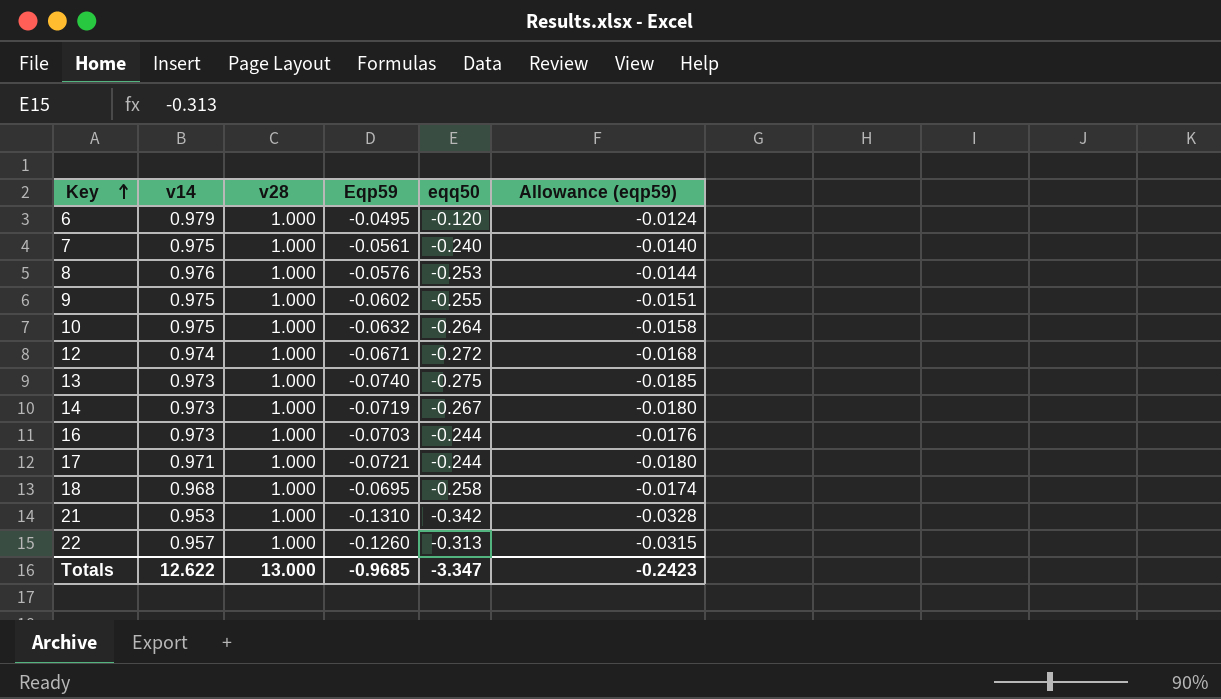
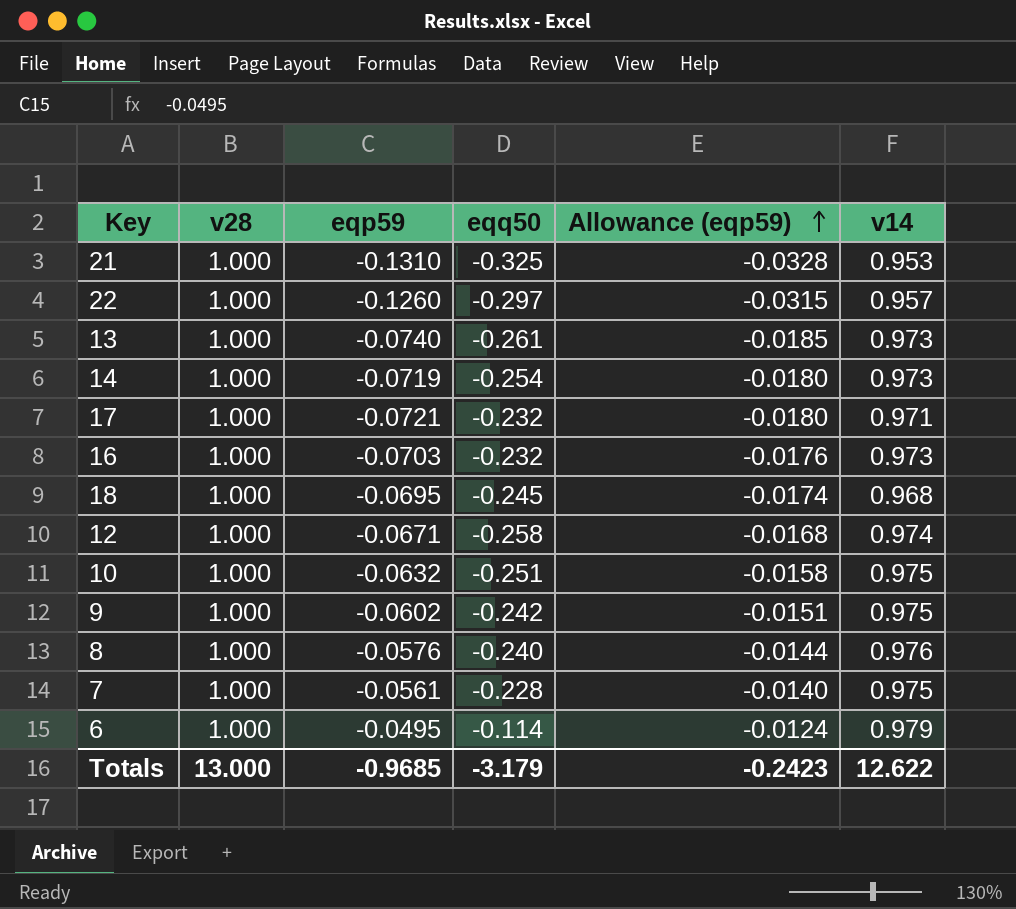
row order: Key ascending -> Allowance (eqp59) ascending
column name: Eqp59 -> eqp59
column v14 | position: 2 -> 6
21 | eqq50: -0.342 -> -0.325
22 | eqq50: -0.313 -> -0.297
13 | eqq50: -0.275 -> -0.261
14 | eqq50: -0.267 -> -0.254
17 | eqq50: -0.244 -> -0.232
16 | eqq50: -0.244 -> -0.232
18 | eqq50: -0.258 -> -0.245
12 | eqq50: -0.272 -> -0.258
10 | eqq50: -0.264 -> -0.251
9 | eqq50: -0.255 -> -0.242
8 | eqq50: -0.253 -> -0.240
7 | eqq50: -0.240 -> -0.228
6 | eqq50: -0.120 -> -0.114
Totals | eqq50: -3.347 -> -3.179

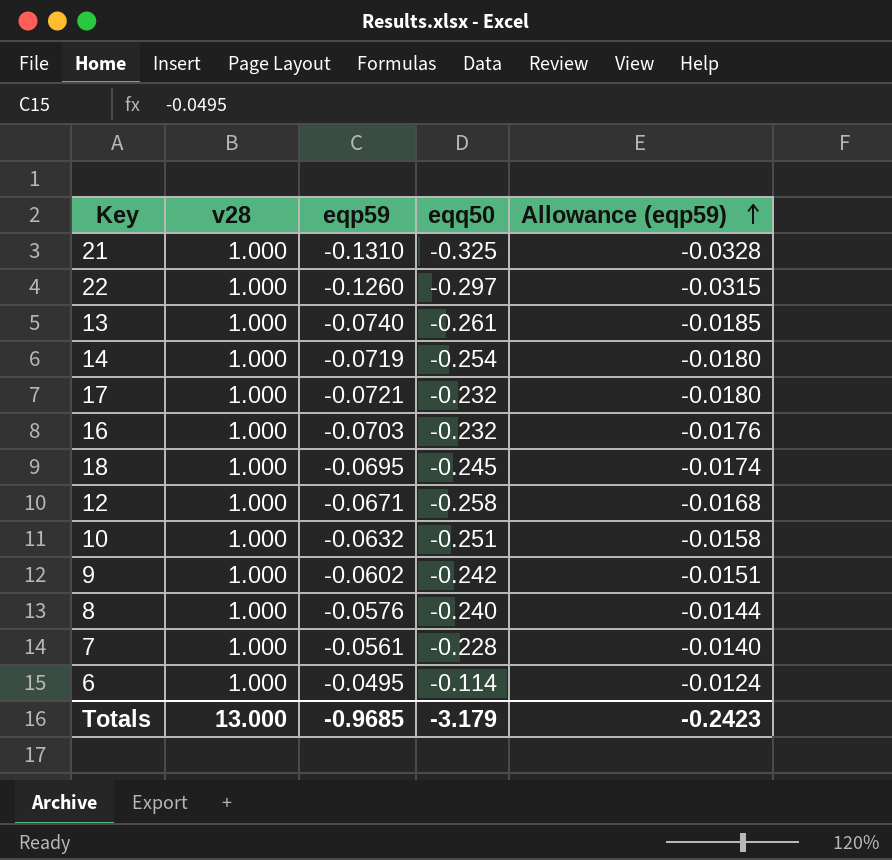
column v14 | position: 6 -> none

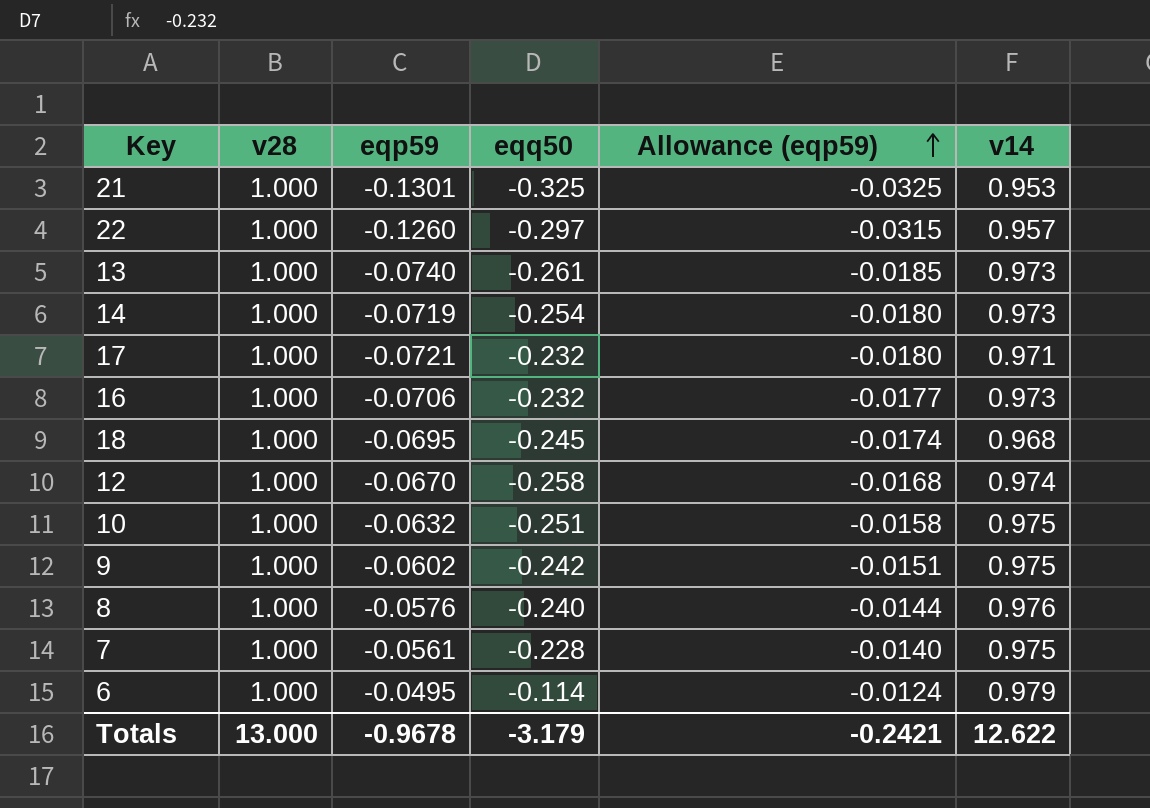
column v14 | position: none -> 6
21 | eqp59: -0.1310 -> -0.1301
21 | Allowance (eqp59): -0.0328 -> -0.0325
16 | eqp59: -0.0703 -> -0.0706
16 | Allowance (eqp59): -0.0176 -> -0.0177
12 | eqp59: -0.0671 -> -0.0670
Totals | eqp59: -0.9685 -> -0.9678
Totals | Allowance (eqp59): -0.2423 -> -0.2421

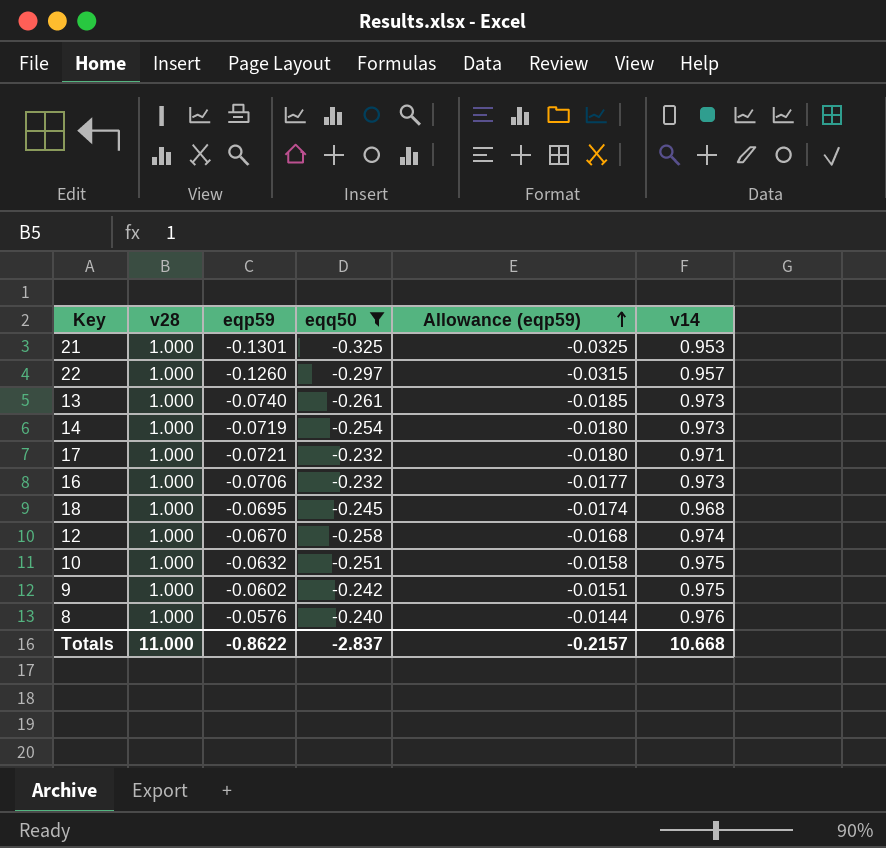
filter: none -> eqq50 <= -0.232
Totals | v28: 13.000 -> 11.000
Totals | eqp59: -0.9678 -> -0.8622
Totals | eqq50: -3.179 -> -2.837
Totals | Allowance (eqp59): -0.2421 -> -0.2157
Totals | v14: 12.622 -> 10.668

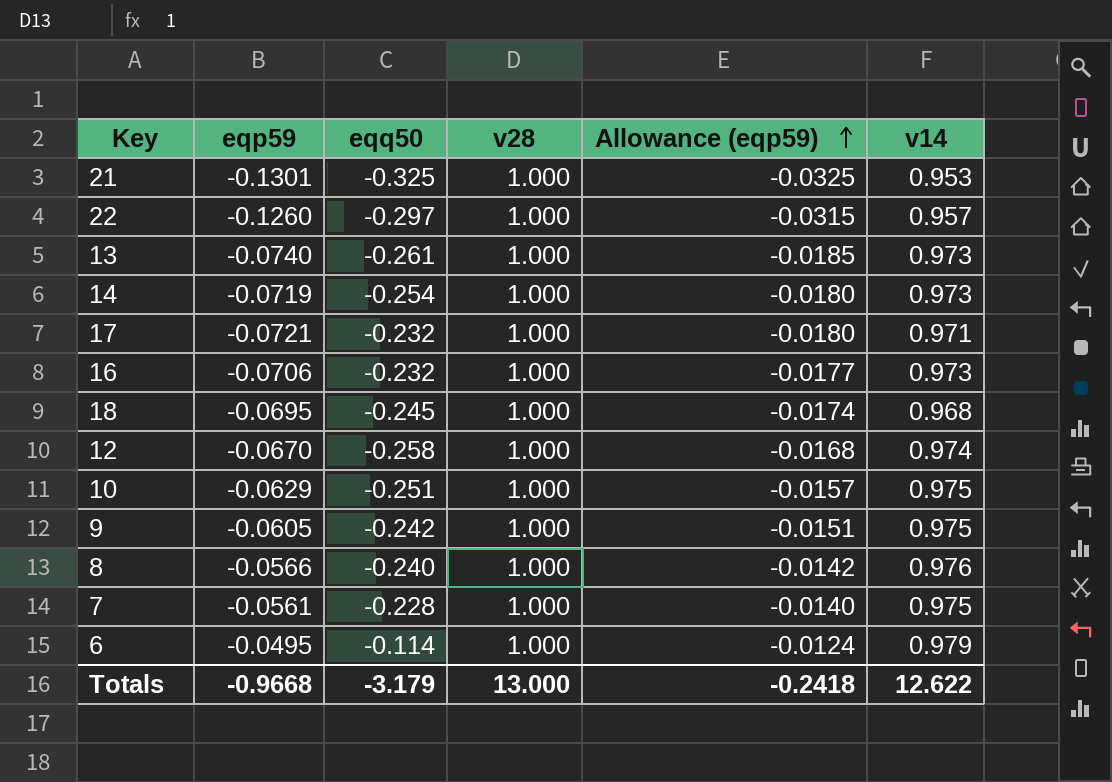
filter: eqq50 <= -0.232 -> none
column v28 | position: 2 -> 4
10 | eqp59: -0.0632 -> -0.0629
10 | Allowance (eqp59): -0.0158 -> -0.0157
9 | eqp59: -0.0602 -> -0.0605
8 | eqp59: -0.0576 -> -0.0566
8 | Allowance (eqp59): -0.0144 -> -0.0142
Totals | eqp59: -0.8622 -> -0.9668
Totals | eqq50: -2.837 -> -3.179
Totals | v28: 11.000 -> 13.000
Totals | Allowance (eqp59): -0.2157 -> -0.2418
Totals | v14: 10.668 -> 12.622

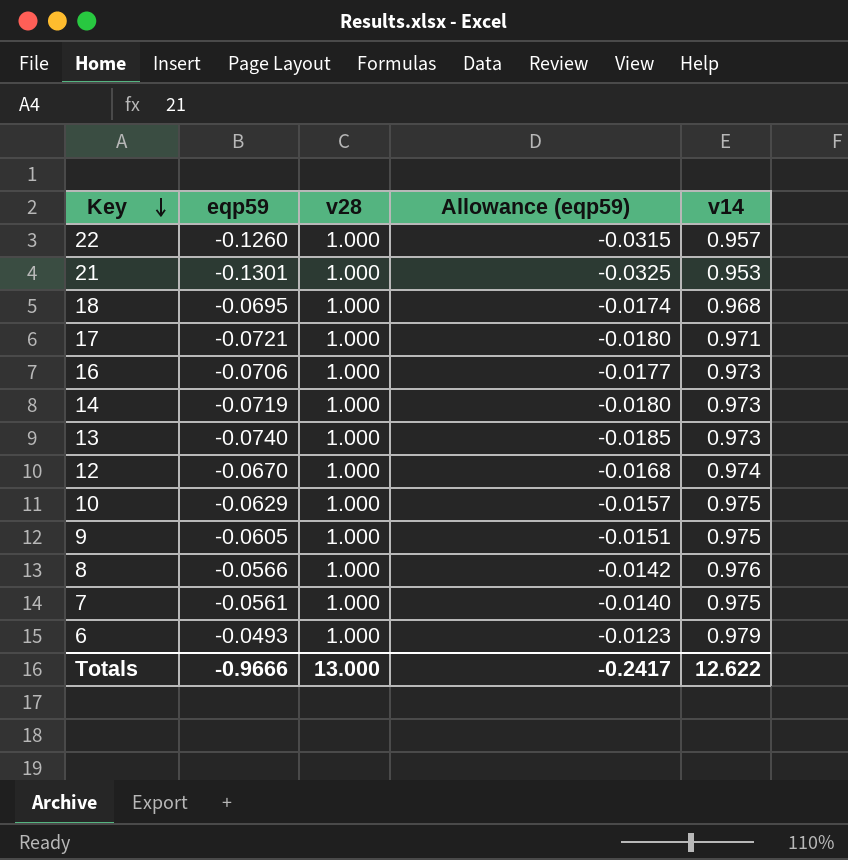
row order: Allowance (eqp59) ascending -> Key descending
column eqq50 | position: 3 -> none
6 | eqp59: -0.0495 -> -0.0493
6 | Allowance (eqp59): -0.0124 -> -0.0123
Totals | eqp59: -0.9668 -> -0.9666
Totals | Allowance (eqp59): -0.2418 -> -0.2417

